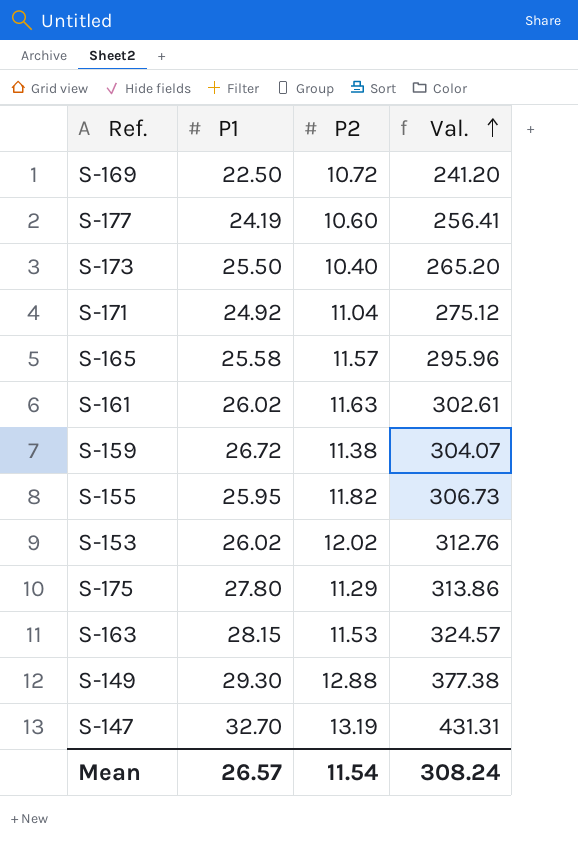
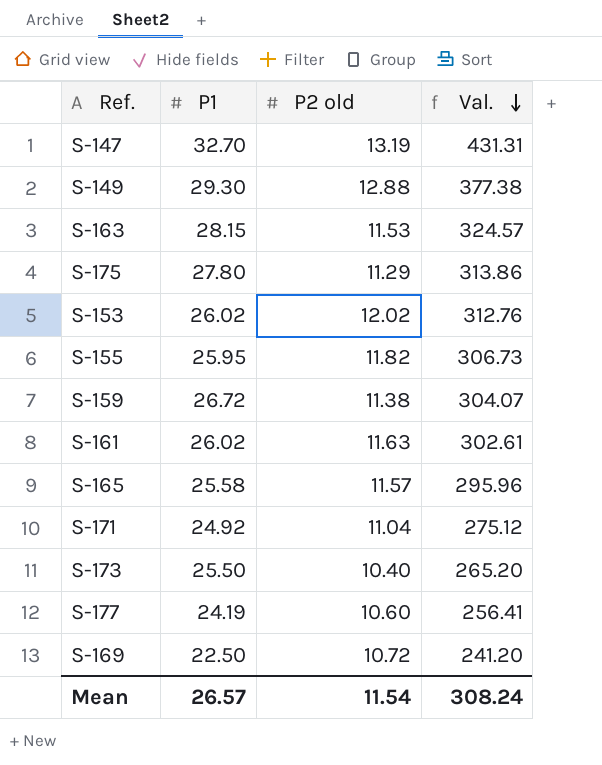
row order: Val. ascending -> Val. descending
column name: P2 -> P2 old

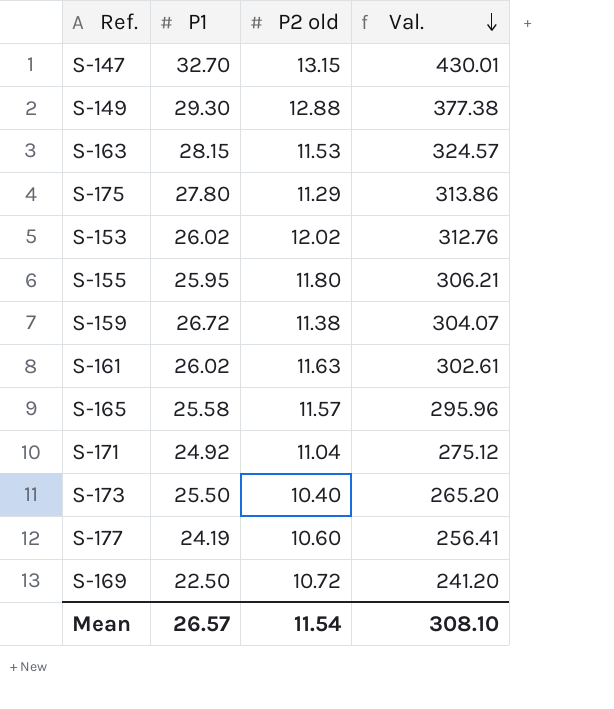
S-147 | P2 old: 13.19 -> 13.15
S-147 | Val.: 431.31 -> 430.01
S-155 | P2 old: 11.82 -> 11.80
S-155 | Val.: 306.73 -> 306.21
Mean | Val.: 308.24 -> 308.10

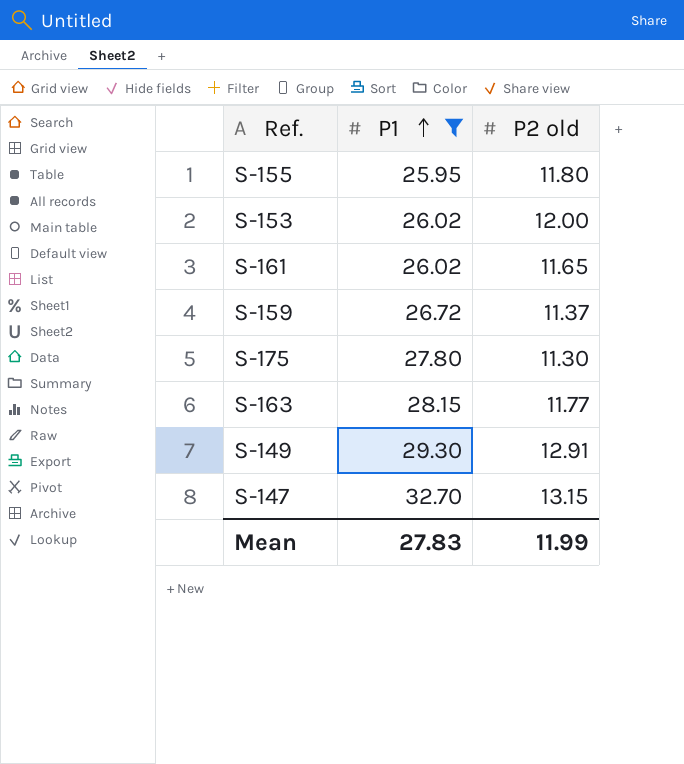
filter: none -> P1 >= 25.95
row order: Val. descending -> P1 ascending
column Val. | formula: [P1] * [P2 old] -> none
S-153 | P2 old: 12.02 -> 12.00
S-161 | P2 old: 11.63 -> 11.65
S-159 | P2 old: 11.38 -> 11.37
S-175 | P2 old: 11.29 -> 11.30
S-163 | P2 old: 11.53 -> 11.77
S-149 | P2 old: 12.88 -> 12.91
Mean | P1: 26.57 -> 27.83
Mean | P2 old: 11.54 -> 11.99

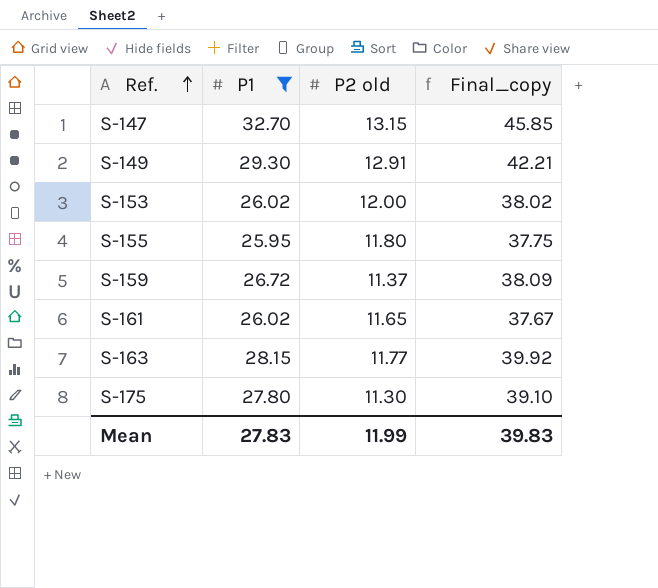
row order: P1 ascending -> Ref. ascending
column Final_copy | formula: none -> [P1] + [P2 old]

